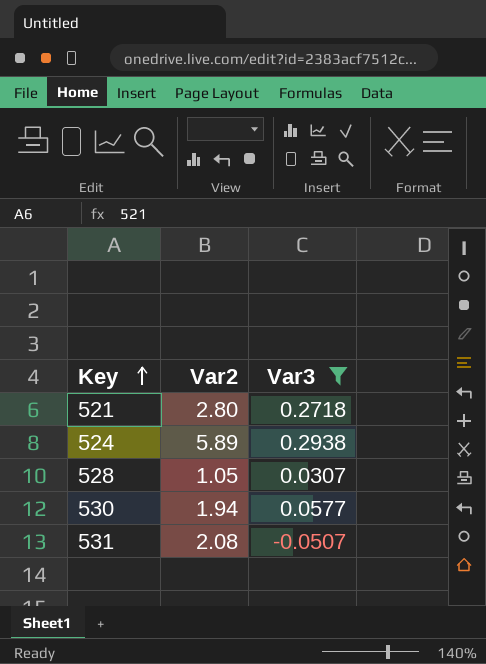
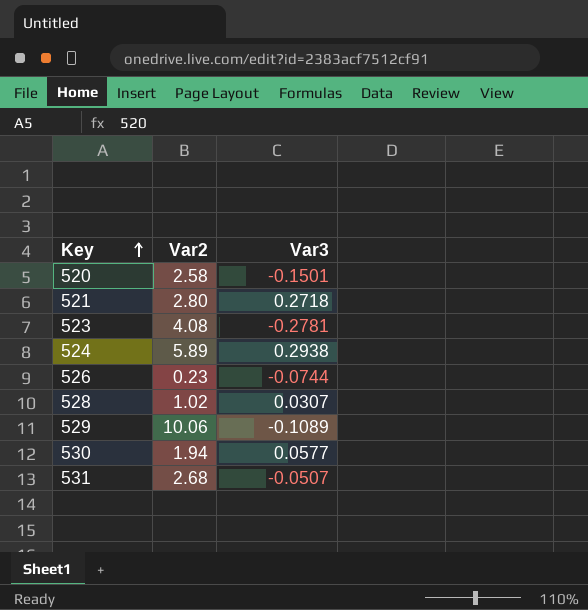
filter: Var3 >= -0.0507 -> none
528 | Var2: 1.05 -> 1.02
531 | Var2: 2.08 -> 2.68

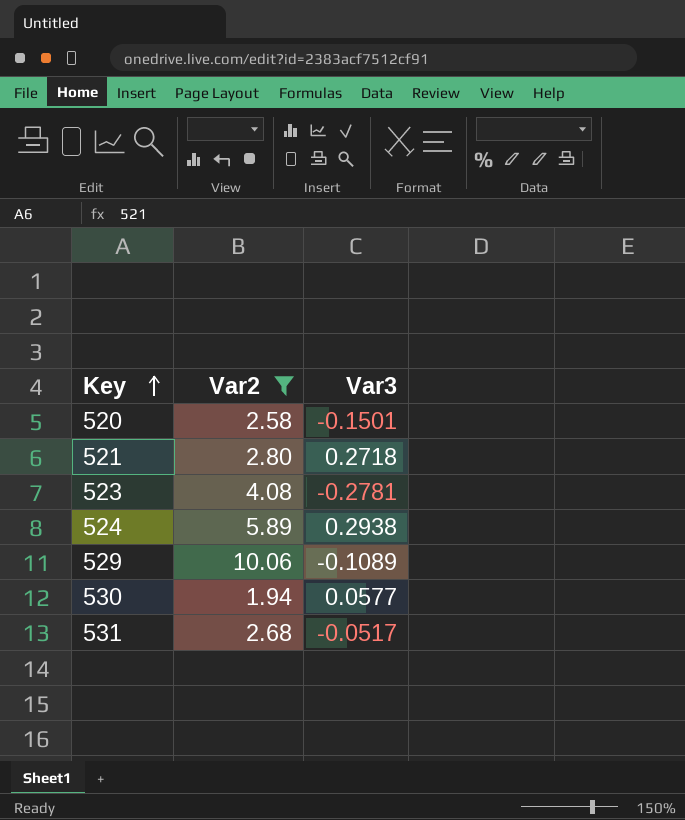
filter: none -> Var2 >= 1.94
531 | Var3: -0.0507 -> -0.0517

